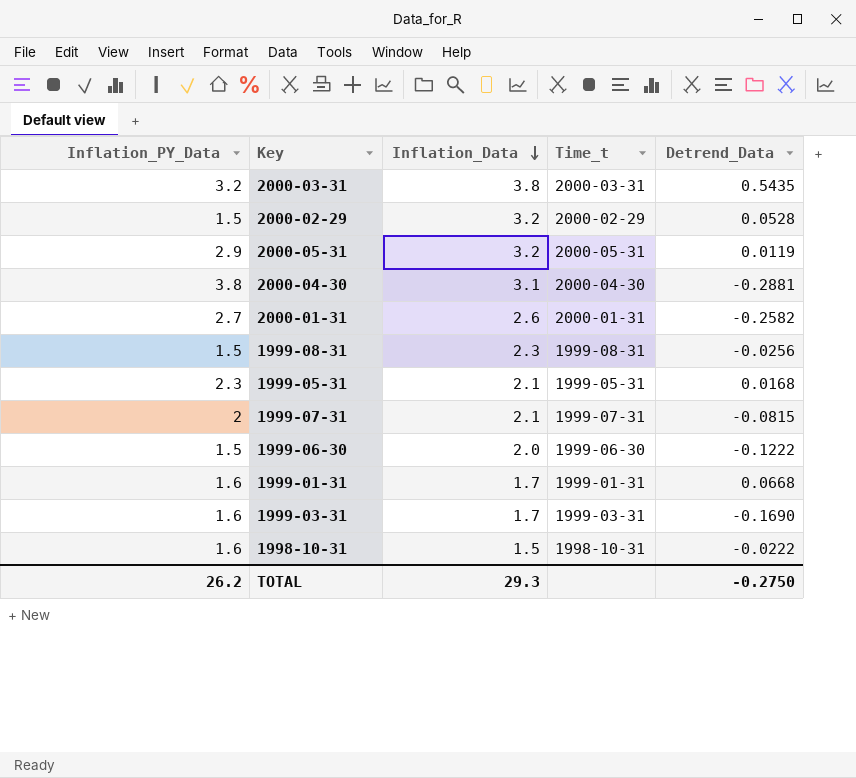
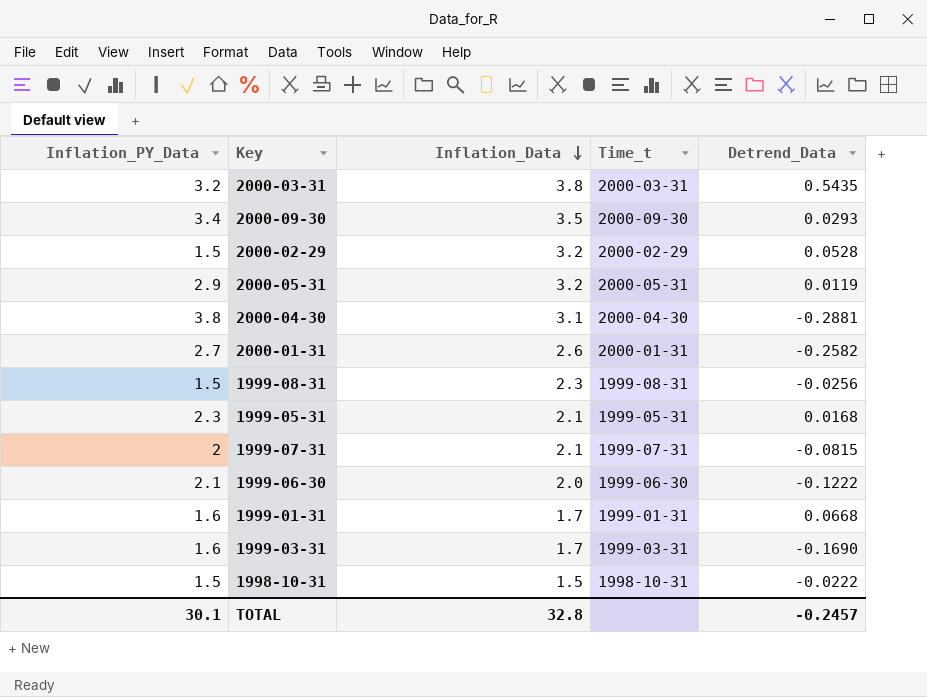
row 2000-09-30: none -> 3.4 | 3.5 | 2000-09-30 | 0.0293
1999-06-30 | Inflation_PY_Data: 1.5 -> 2.1
1998-10-31 | Inflation_PY_Data: 1.6 -> 1.5
TOTAL | Inflation_PY_Data: 26.2 -> 30.1
TOTAL | Inflation_Data: 29.3 -> 32.8
TOTAL | Detrend_Data: -0.2750 -> -0.2457

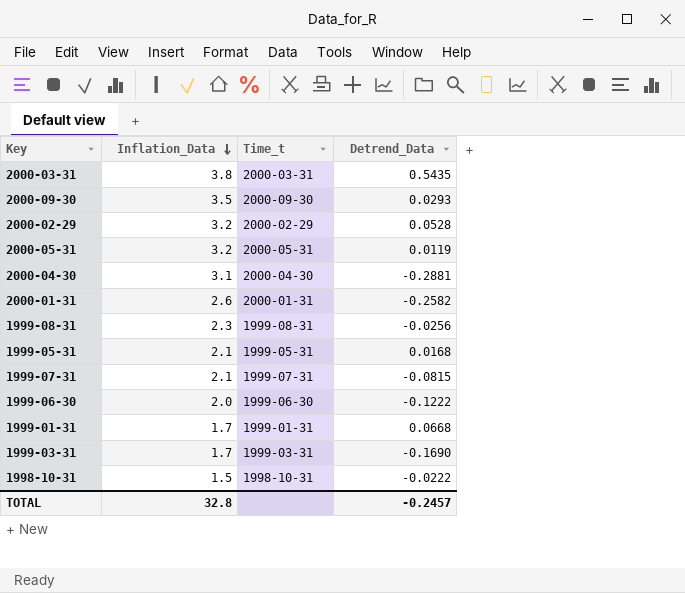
column Inflation_PY_Data | position: 1 -> none

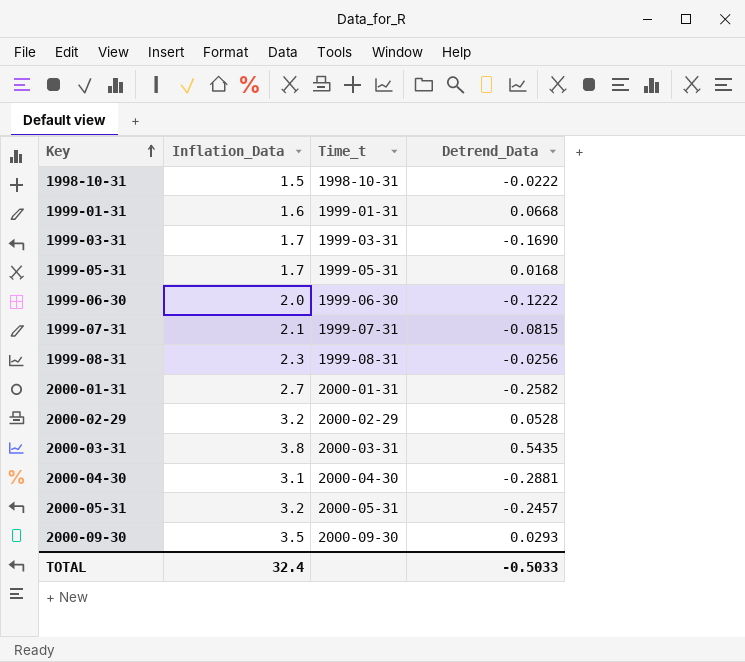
row order: Inflation_Data descending -> Key ascending
1999-01-31 | Inflation_Data: 1.7 -> 1.6
1999-05-31 | Inflation_Data: 2.1 -> 1.7
2000-01-31 | Inflation_Data: 2.6 -> 2.7
2000-05-31 | Detrend_Data: 0.0119 -> -0.2457
TOTAL | Inflation_Data: 32.8 -> 32.4
TOTAL | Detrend_Data: -0.2457 -> -0.5033

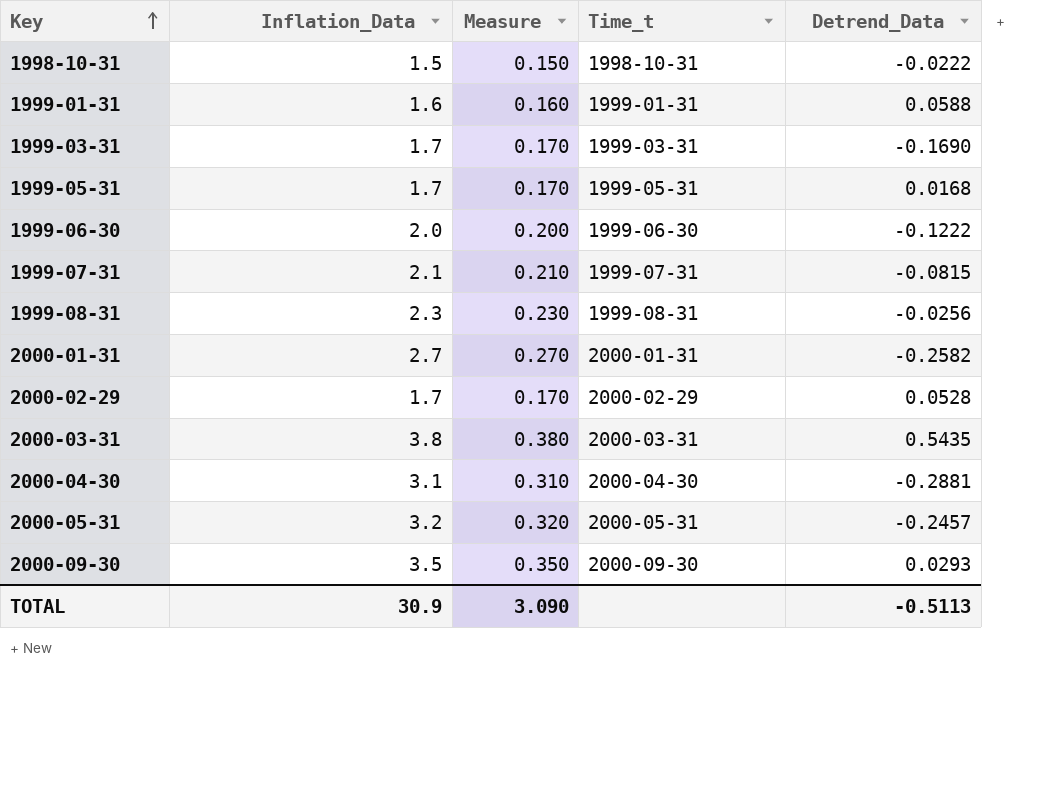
column Measure | formula: none -> [Inflation_Data] * 0.1
1999-01-31 | Detrend_Data: 0.0668 -> 0.0588
2000-02-29 | Inflation_Data: 3.2 -> 1.7
TOTAL | Inflation_Data: 32.4 -> 30.9
TOTAL | Detrend_Data: -0.5033 -> -0.5113

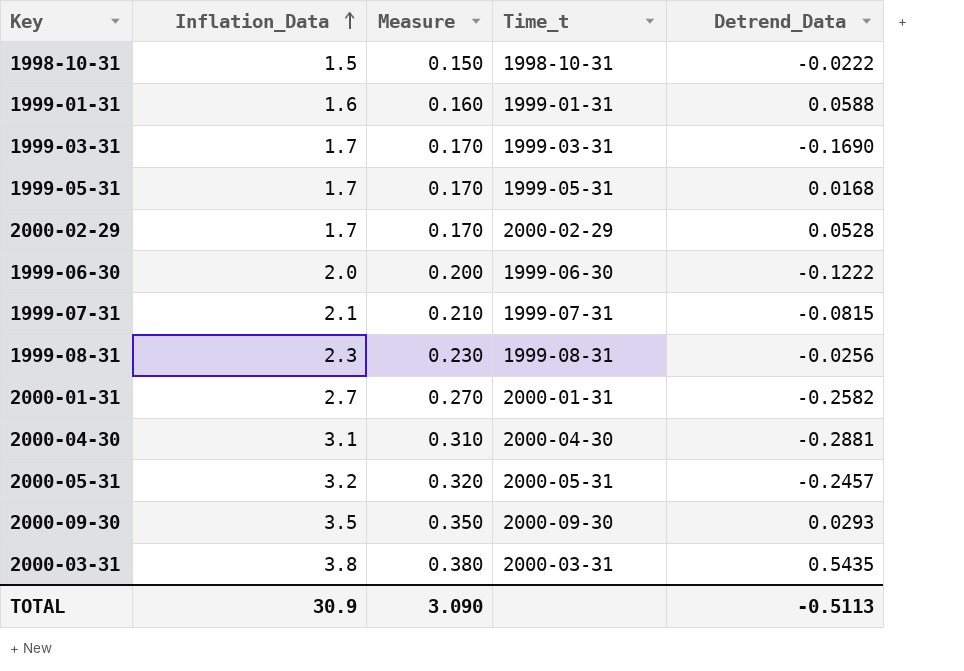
row order: Key ascending -> Inflation_Data ascending

